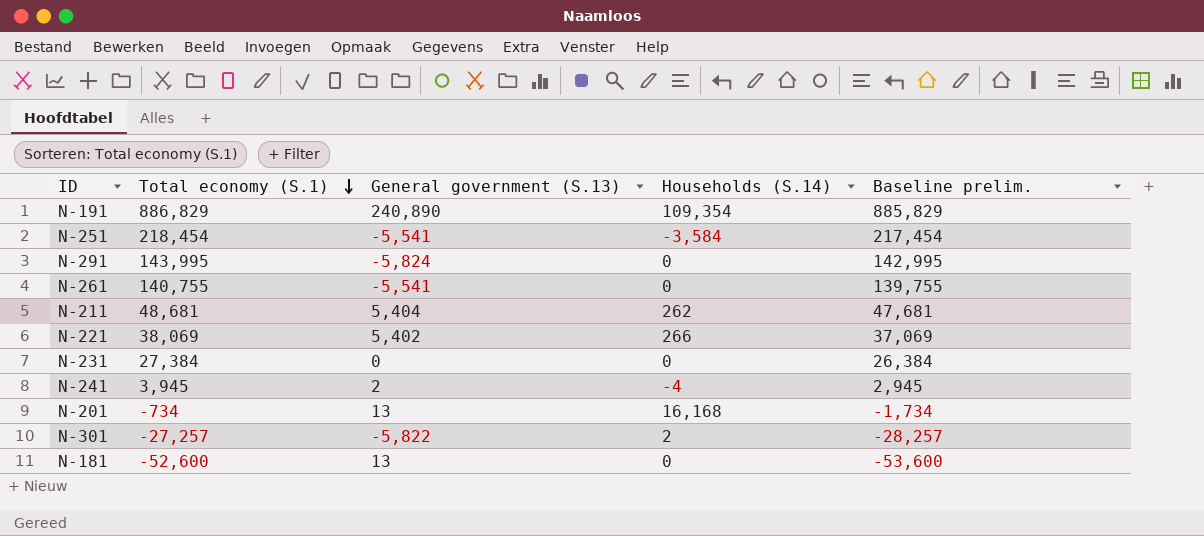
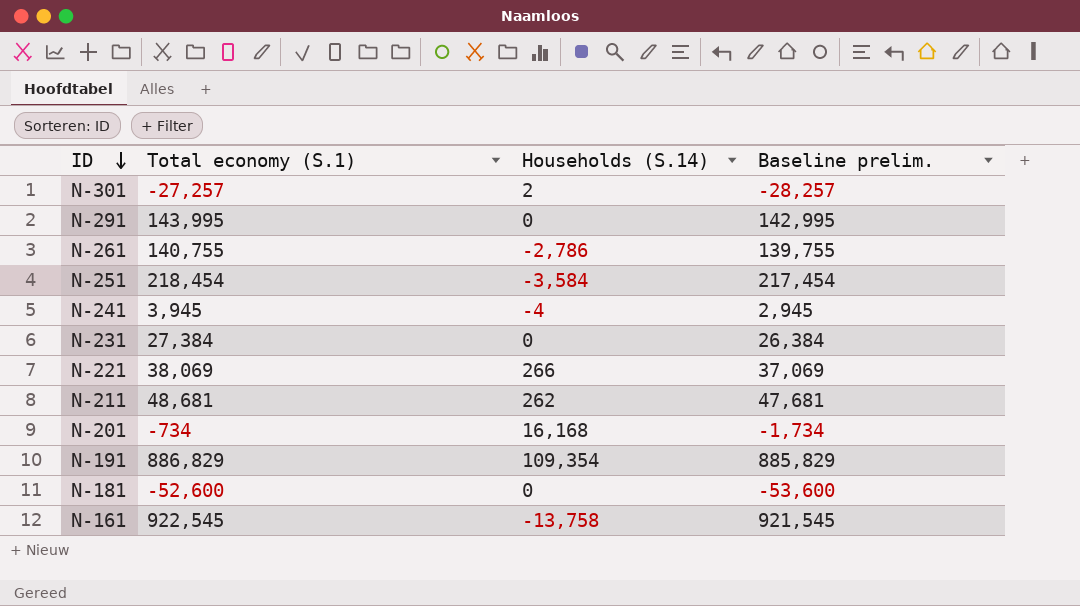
row order: Total economy (S.1) descending -> ID descending
column General government (S.13) | position: 3 -> none
N-261 | Households (S.14): 0 -> -2,786
row N-161: none -> 922,545 | -13,758 | 921,545

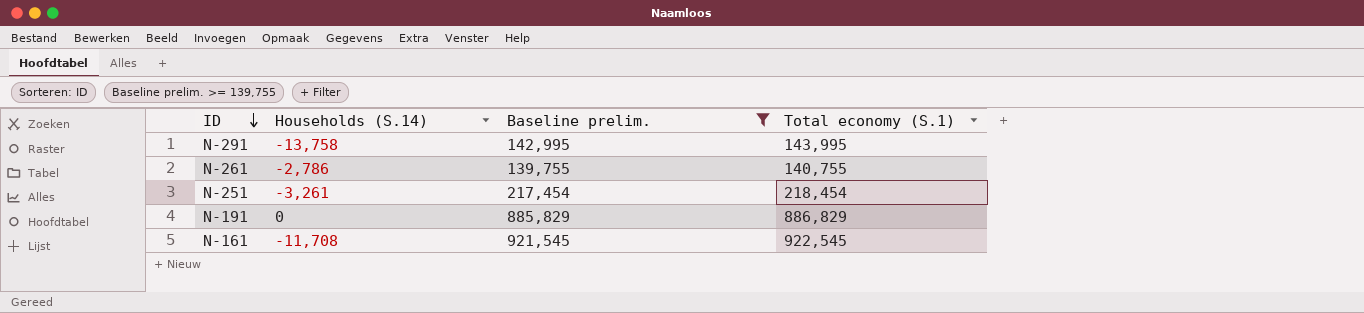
filter: none -> Baseline prelim. >= 139,755
column Total economy (S.1) | position: 2 -> 4
N-291 | Households (S.14): 0 -> -13,758
N-251 | Households (S.14): -3,584 -> -3,261
N-191 | Households (S.14): 109,354 -> 0
N-161 | Households (S.14): -13,758 -> -11,708

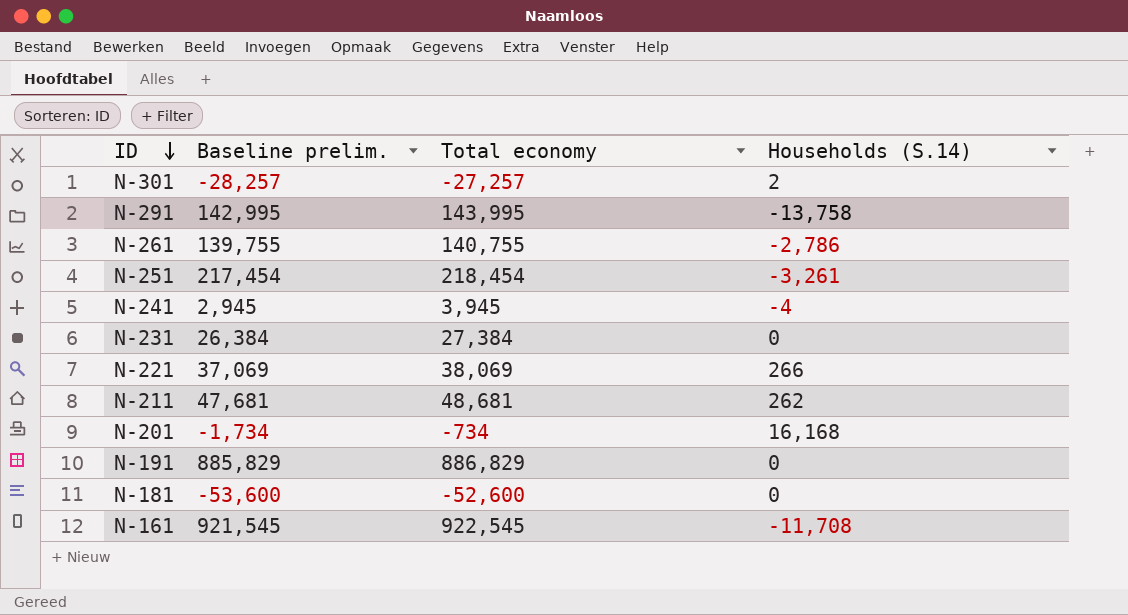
filter: Baseline prelim. >= 139,755 -> none
column name: Total economy (S.1) -> Total economy
column Households (S.14) | position: 2 -> 4

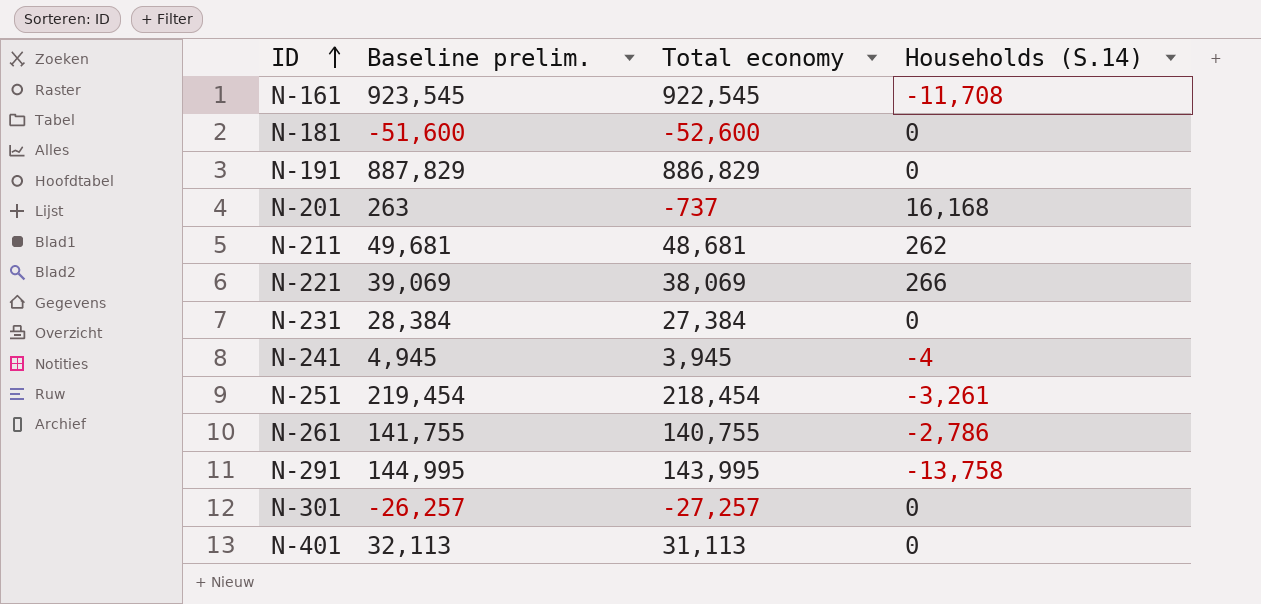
row order: ID descending -> ID ascending
column Baseline prelim. | formula: [Total economy] - 1000 -> [Total economy] + 1000
N-201 | Total economy: -734 -> -737
N-301 | Households (S.14): 2 -> 0
row N-401: none -> 32,113 | 31,113 | 0

